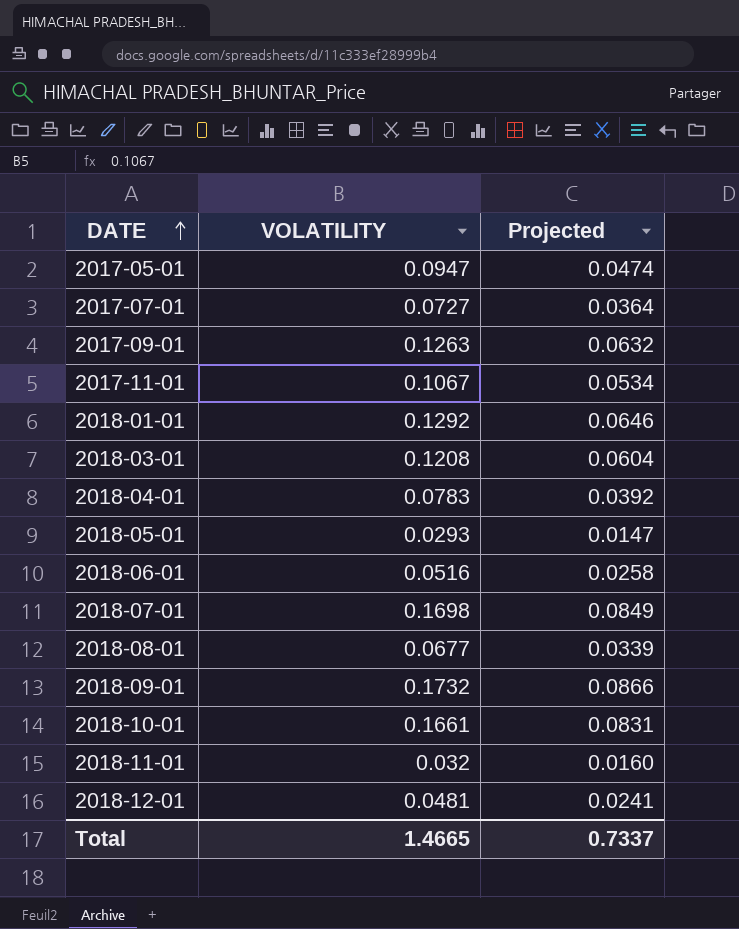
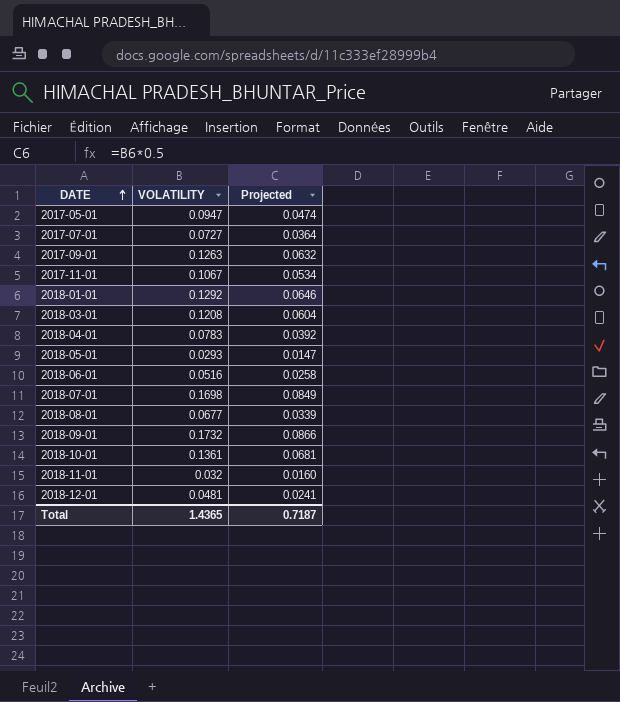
2018-10-01 | VOLATILITY: 0.1661 -> 0.1361
2018-10-01 | Projected: 0.0831 -> 0.0681
Total | VOLATILITY: 1.4665 -> 1.4365
Total | Projected: 0.7337 -> 0.7187

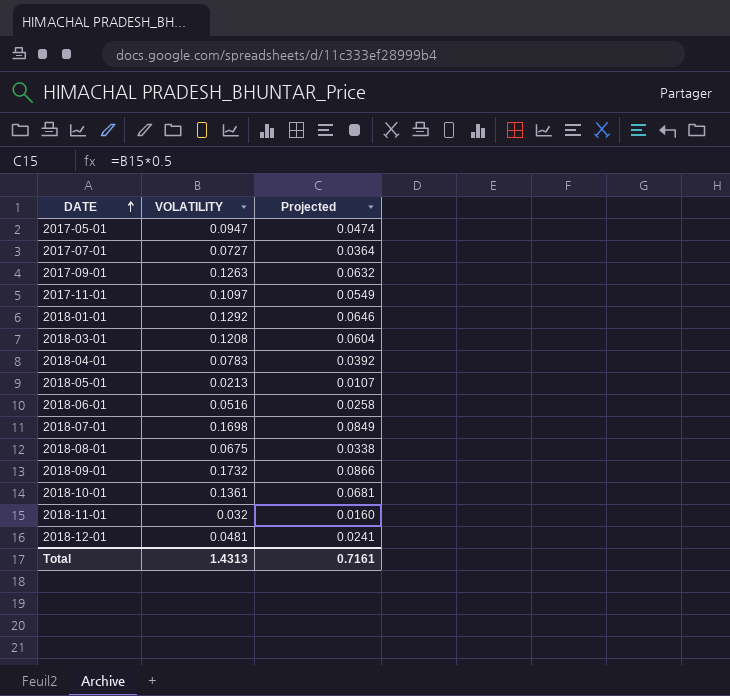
2017-11-01 | VOLATILITY: 0.1067 -> 0.1097
2017-11-01 | Projected: 0.0534 -> 0.0549
2018-05-01 | VOLATILITY: 0.0293 -> 0.0213
2018-05-01 | Projected: 0.0147 -> 0.0107
2018-08-01 | VOLATILITY: 0.0677 -> 0.0675
2018-08-01 | Projected: 0.0339 -> 0.0338
Total | VOLATILITY: 1.4365 -> 1.4313
Total | Projected: 0.7187 -> 0.7161

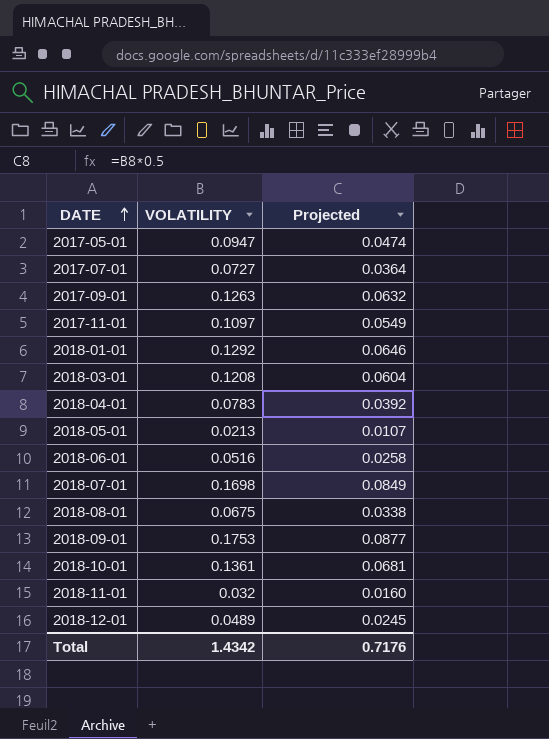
2018-09-01 | VOLATILITY: 0.1732 -> 0.1753
2018-09-01 | Projected: 0.0866 -> 0.0877
2018-12-01 | VOLATILITY: 0.0481 -> 0.0489
2018-12-01 | Projected: 0.0241 -> 0.0245
Total | VOLATILITY: 1.4313 -> 1.4342
Total | Projected: 0.7161 -> 0.7176

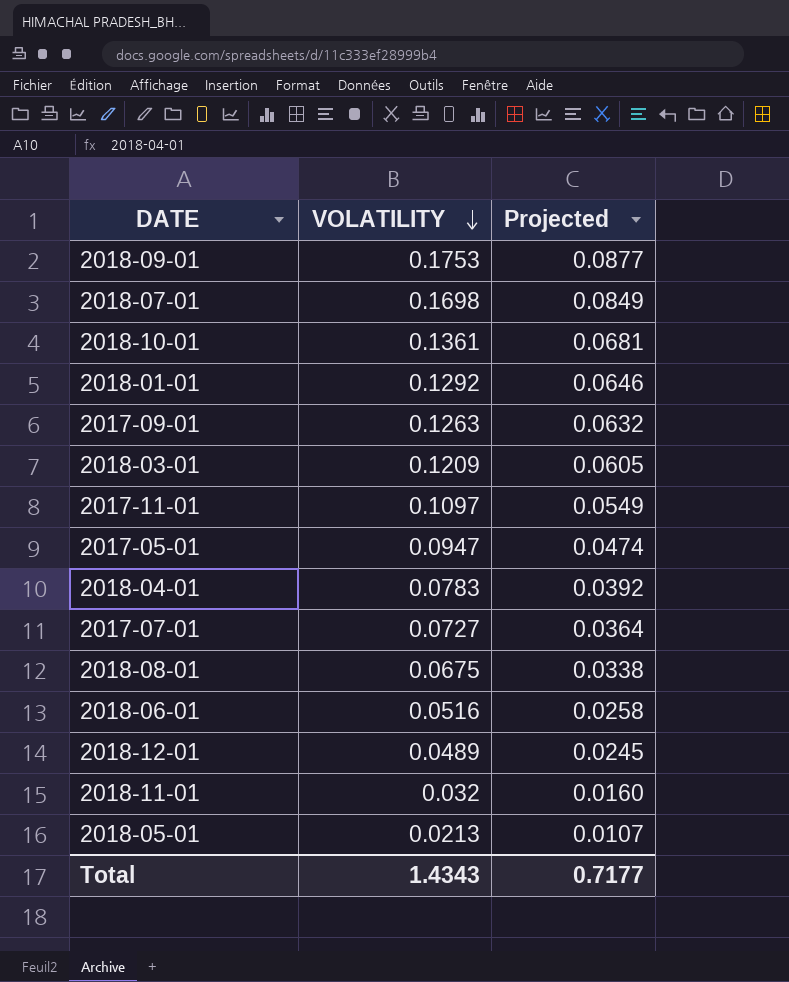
row order: DATE ascending -> VOLATILITY descending
2018-03-01 | VOLATILITY: 0.1208 -> 0.1209
2018-03-01 | Projected: 0.0604 -> 0.0605
Total | VOLATILITY: 1.4342 -> 1.4343
Total | Projected: 0.7176 -> 0.7177

